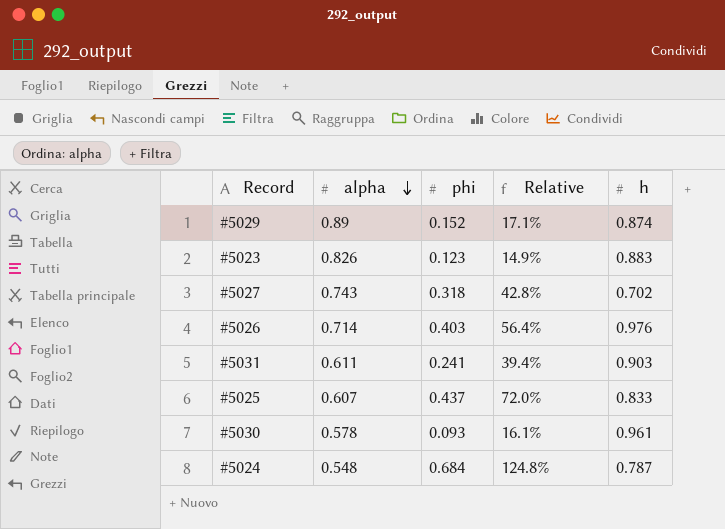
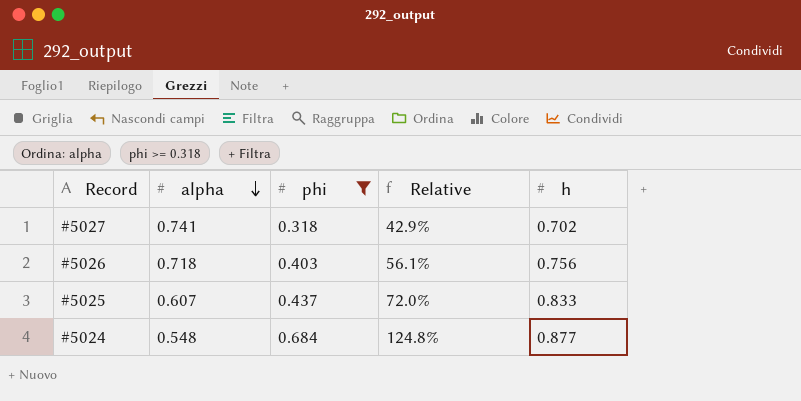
filter: none -> phi >= 0.318
#5027 | alpha: 0.743 -> 0.741
#5027 | Relative: 42.8% -> 42.9%
#5026 | alpha: 0.714 -> 0.718
#5026 | Relative: 56.4% -> 56.1%
#5026 | h: 0.976 -> 0.756
#5024 | h: 0.787 -> 0.877

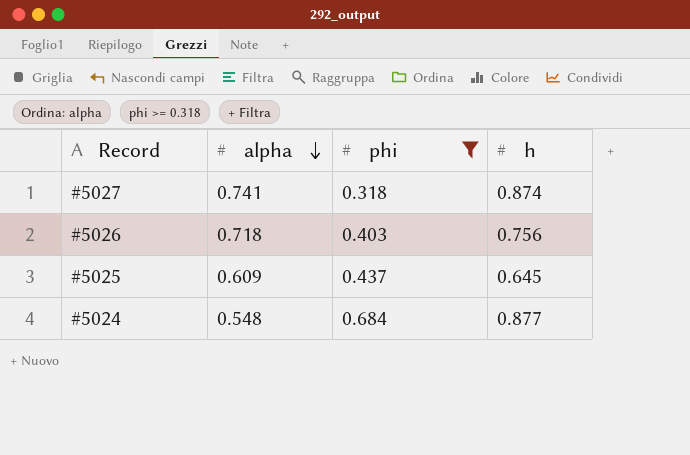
column Relative | formula: [phi] / [alpha] -> none
#5027 | h: 0.702 -> 0.874
#5025 | alpha: 0.607 -> 0.609
#5025 | h: 0.833 -> 0.645

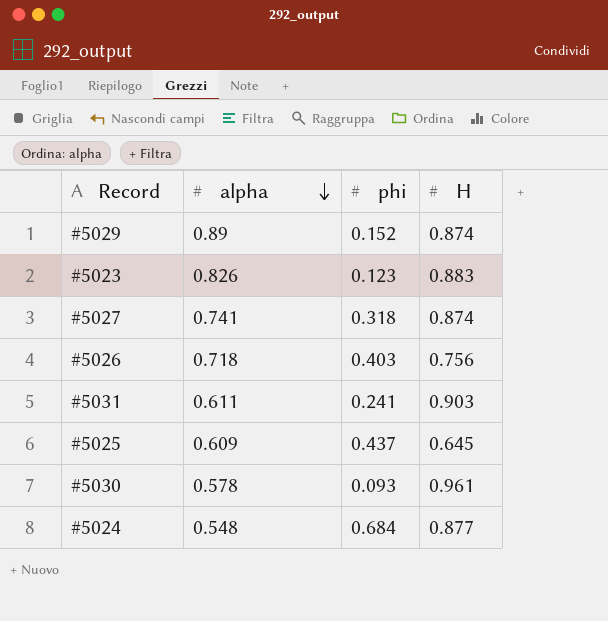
filter: phi >= 0.318 -> none
column name: h -> H

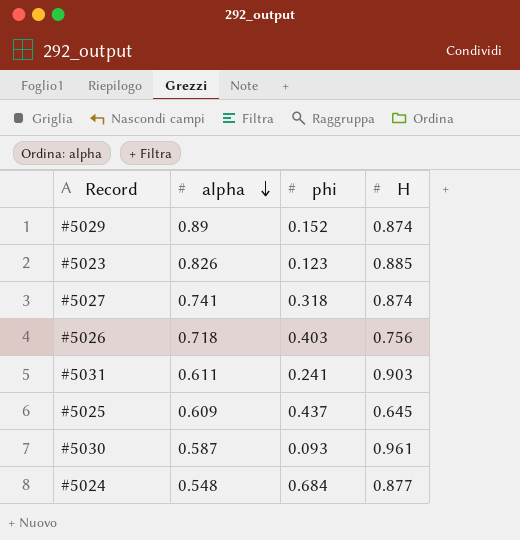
#5023 | H: 0.883 -> 0.885
#5030 | alpha: 0.578 -> 0.587

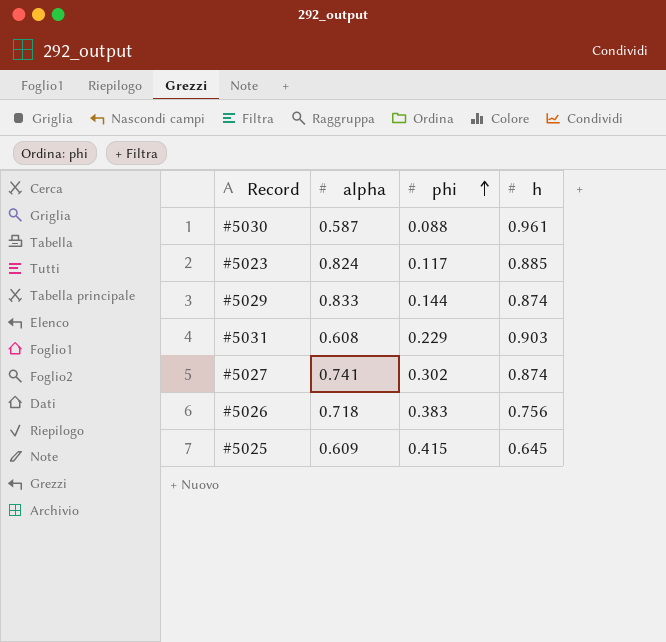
row order: alpha descending -> phi ascending
column name: H -> h
row #5024: 0.548 | 0.684 | 0.877 -> none
#5030 | phi: 0.093 -> 0.088
#5023 | alpha: 0.826 -> 0.824
#5023 | phi: 0.123 -> 0.117
#5029 | alpha: 0.89 -> 0.833
#5029 | phi: 0.152 -> 0.144
#5031 | alpha: 0.611 -> 0.608
#5031 | phi: 0.241 -> 0.229
#5027 | phi: 0.318 -> 0.302
#5026 | phi: 0.403 -> 0.383
#5025 | phi: 0.437 -> 0.415

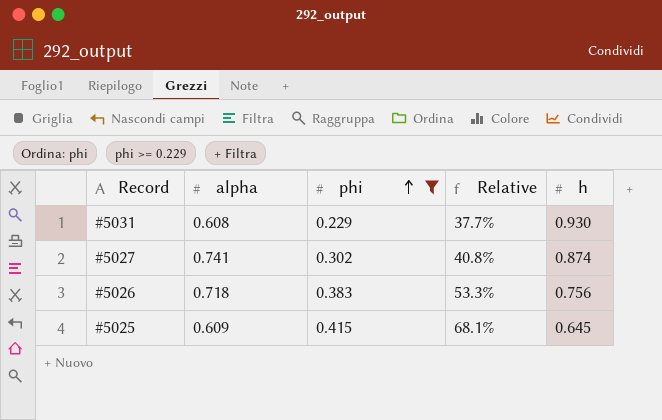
filter: none -> phi >= 0.229
column Relative | formula: none -> [phi] / [alpha]
#5031 | h: 0.903 -> 0.930

